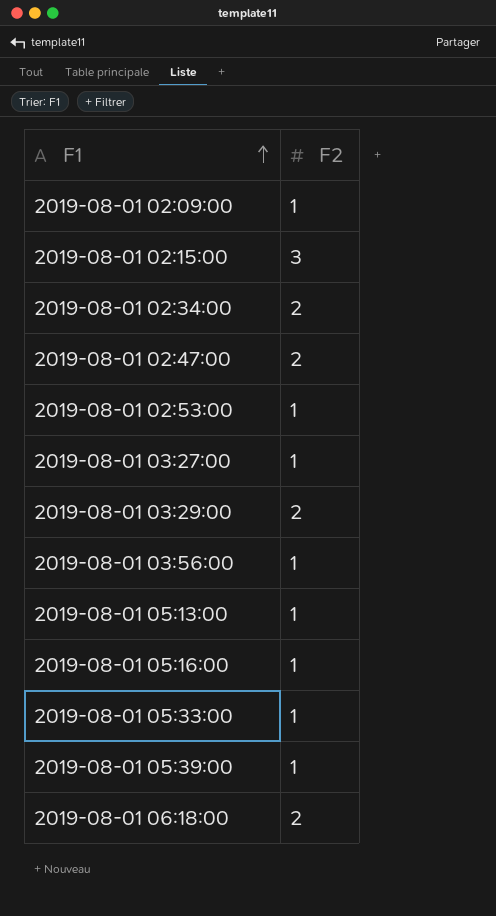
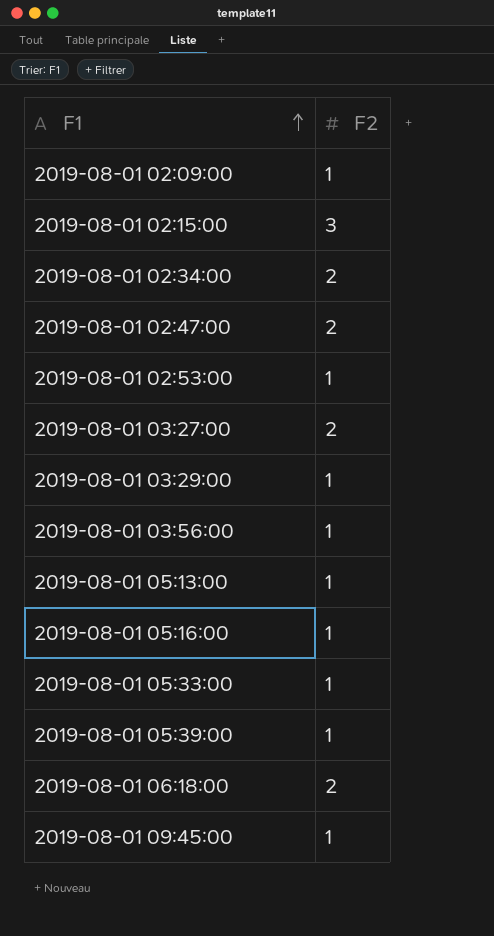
2019-08-01 03:27:00 | F2: 1 -> 2
2019-08-01 03:29:00 | F2: 2 -> 1
row 2019-08-01 09:45:00: none -> 1

